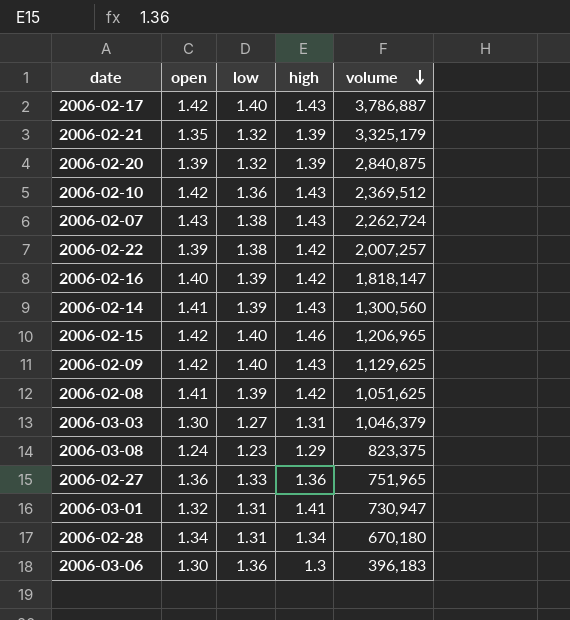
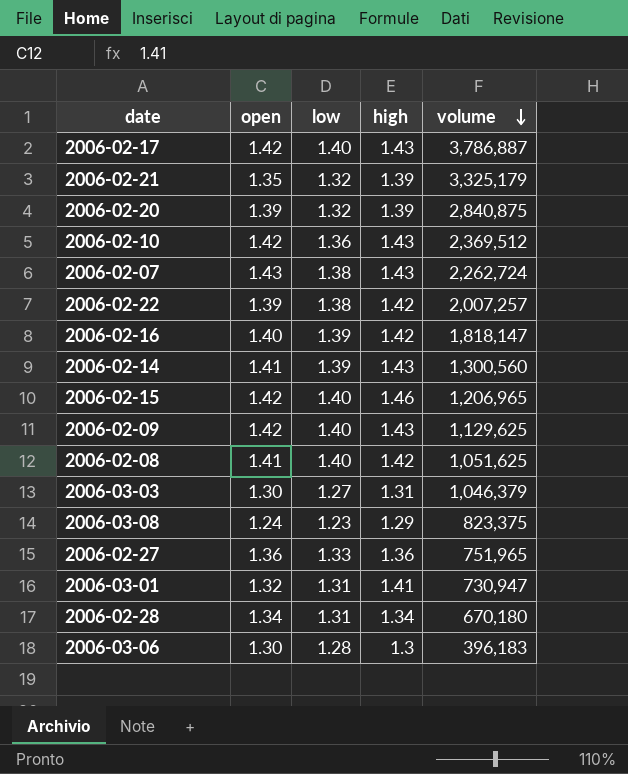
2006-02-08 | low: 1.39 -> 1.40
2006-03-06 | low: 1.36 -> 1.28

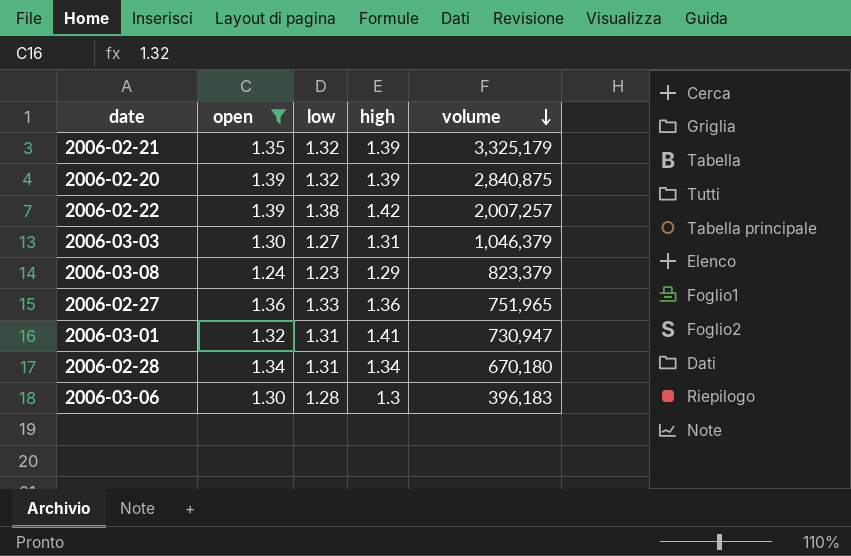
filter: none -> open <= 1.39
2006-03-08 | volume: 823,375 -> 823,379

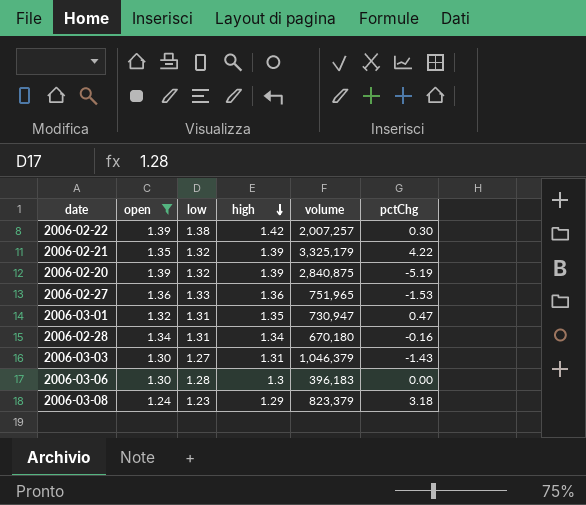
row order: volume descending -> high descending
column pctChg | position: none -> 6
2006-03-01 | high: 1.41 -> 1.35

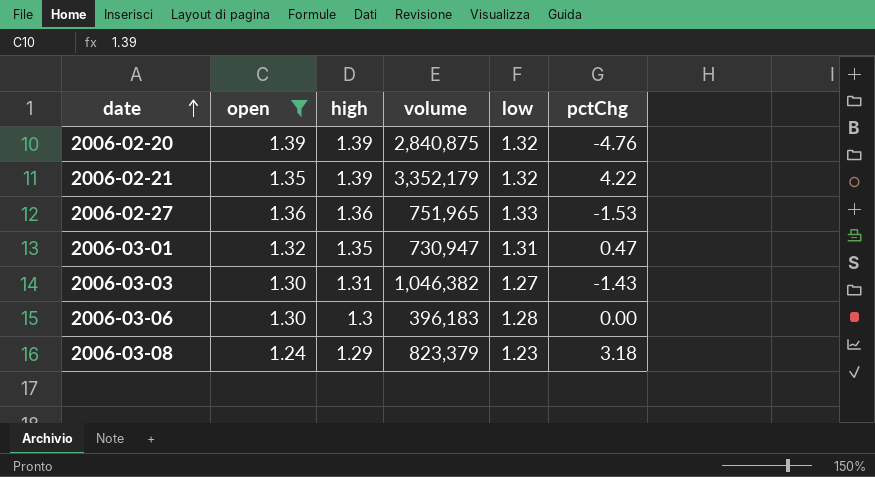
row order: high descending -> date ascending
column low | position: 3 -> 5
row 2006-02-22: 1.39 | 1.38 | 1.42 | 2,007,257 | 0.30 -> none
row 2006-02-28: 1.34 | 1.31 | 1.34 | 670,180 | -0.16 -> none
2006-02-20 | pctChg: -5.19 -> -4.76
2006-02-21 | volume: 3,325,179 -> 3,352,179
2006-03-03 | volume: 1,046,379 -> 1,046,382

